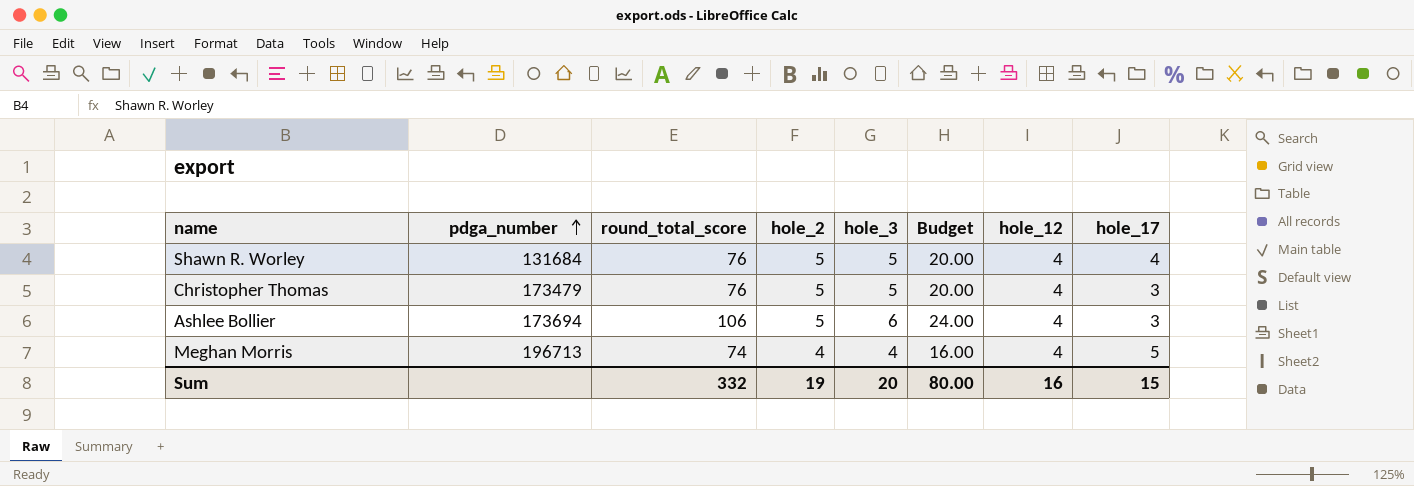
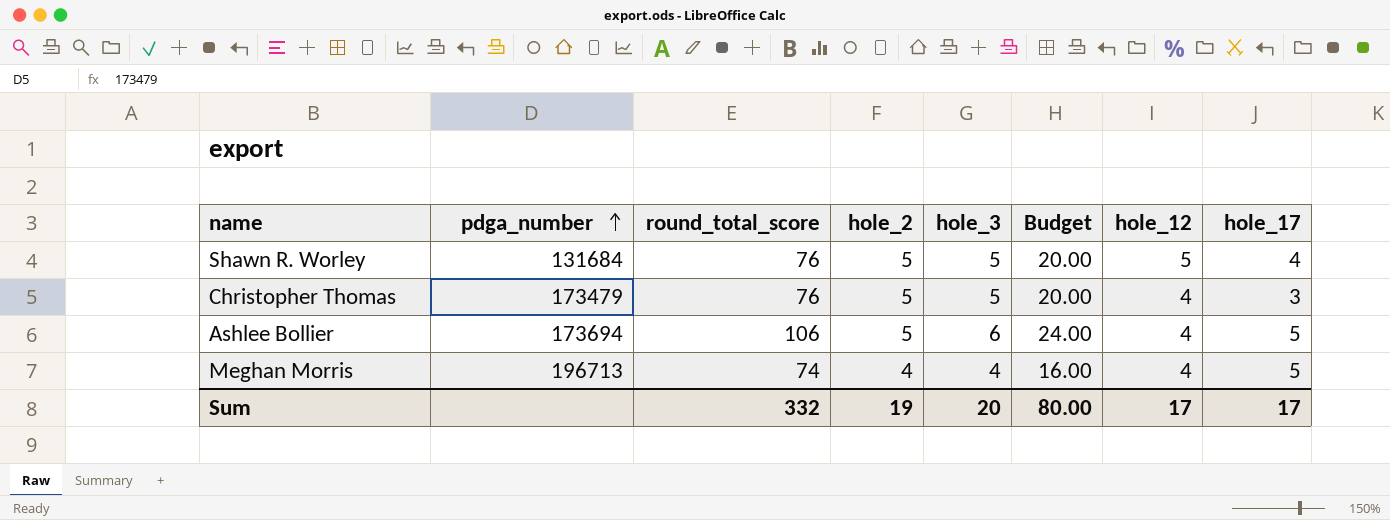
Shawn R. Worley | hole_12: 4 -> 5
Ashlee Bollier | hole_17: 3 -> 5
Sum | hole_12: 16 -> 17
Sum | hole_17: 15 -> 17

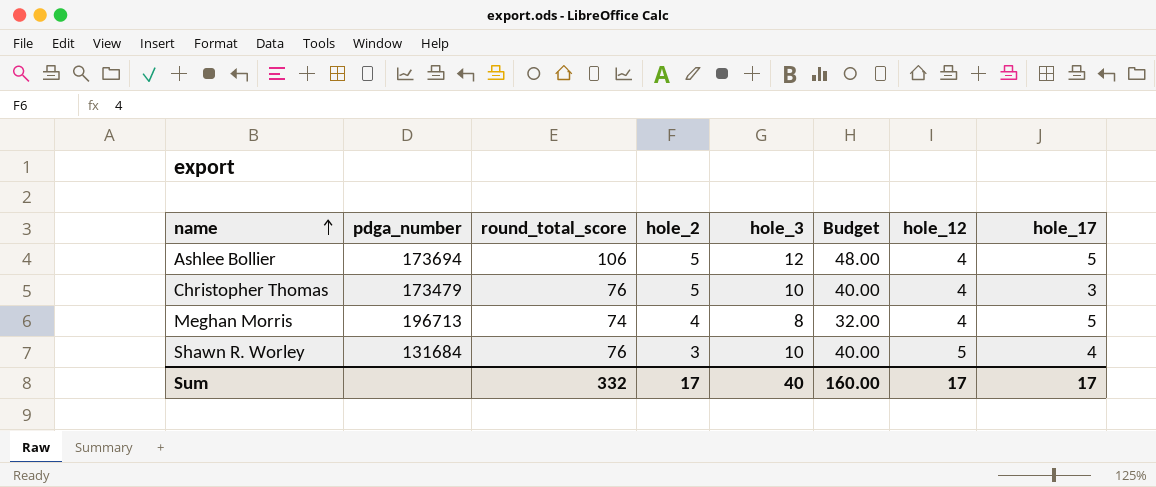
row order: pdga_number ascending -> name ascending
Ashlee Bollier | hole_3: 6 -> 12
Ashlee Bollier | Budget: 24.00 -> 48.00
Christopher Thomas | hole_3: 5 -> 10
Christopher Thomas | Budget: 20.00 -> 40.00
Meghan Morris | hole_3: 4 -> 8
Meghan Morris | Budget: 16.00 -> 32.00
Shawn R. Worley | hole_2: 5 -> 3
Shawn R. Worley | hole_3: 5 -> 10
Shawn R. Worley | Budget: 20.00 -> 40.00
Sum | hole_2: 19 -> 17
Sum | hole_3: 20 -> 40
Sum | Budget: 80.00 -> 160.00

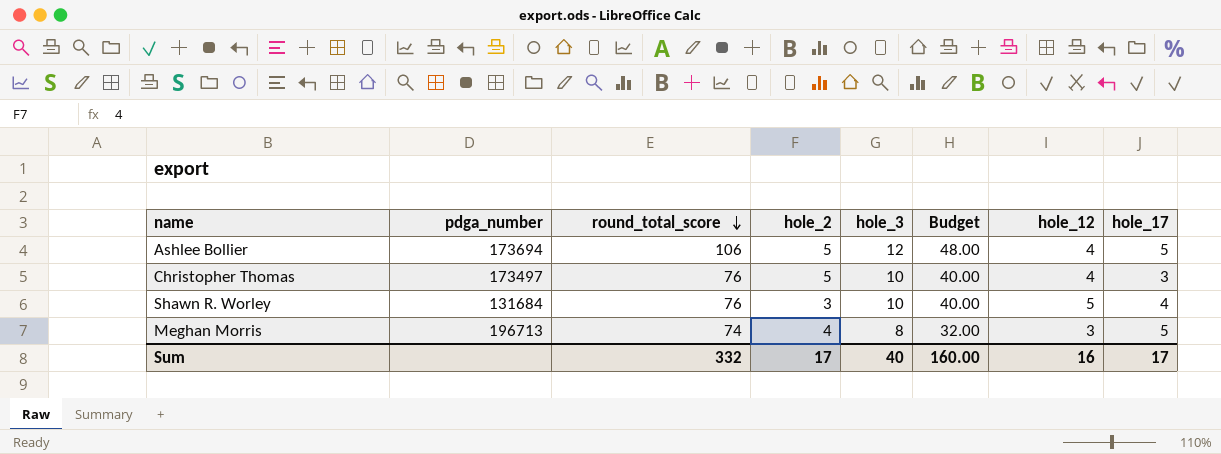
row order: name ascending -> round_total_score descending
Christopher Thomas | pdga_number: 173479 -> 173497
Meghan Morris | hole_12: 4 -> 3
Sum | hole_12: 17 -> 16

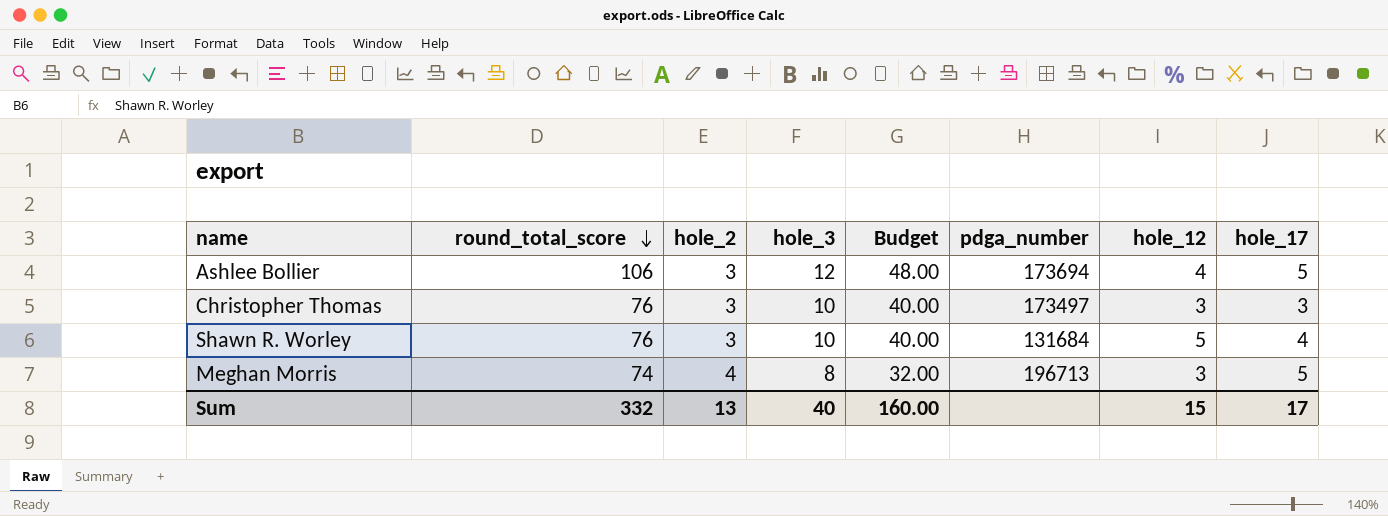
column pdga_number | position: 2 -> 6
Ashlee Bollier | hole_2: 5 -> 3
Christopher Thomas | hole_2: 5 -> 3
Christopher Thomas | hole_12: 4 -> 3
Sum | hole_2: 17 -> 13
Sum | hole_12: 16 -> 15

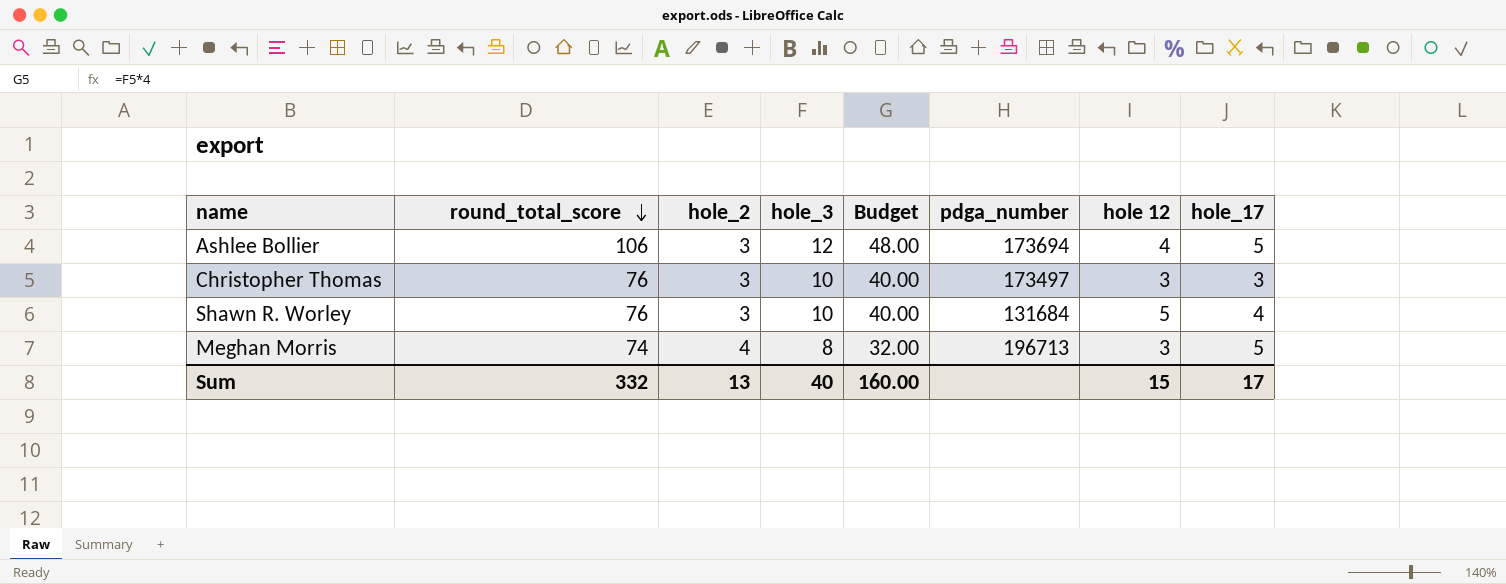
column name: hole_12 -> hole 12

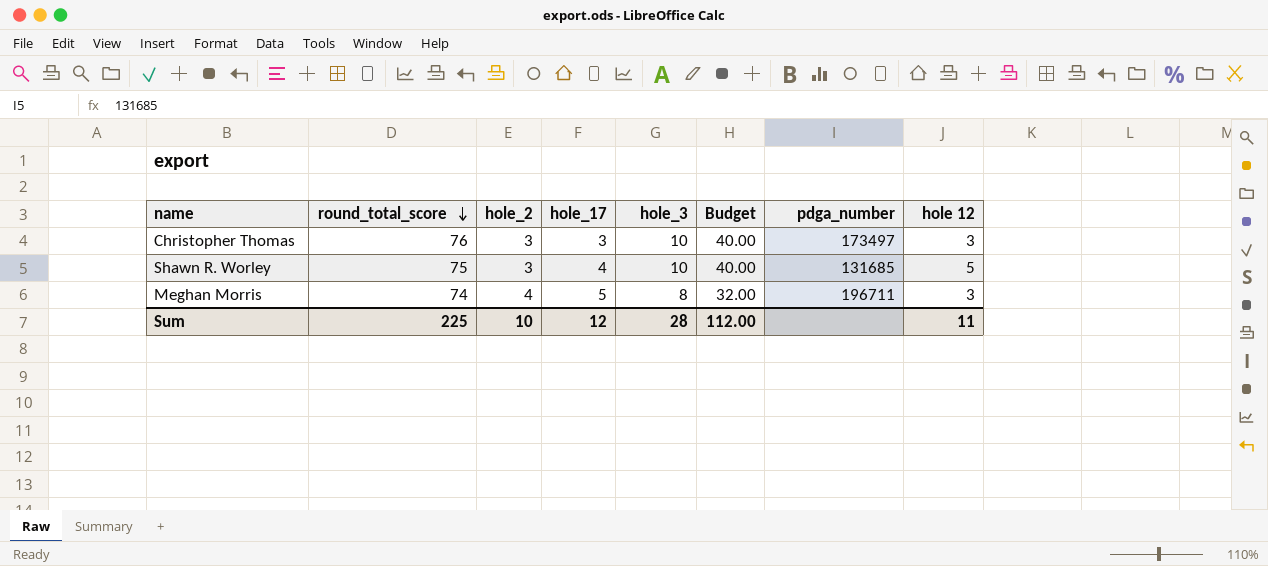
column hole_17 | position: 8 -> 4
row Ashlee Bollier: 106 | 3 | 12 | 48.00 | 173694 | 4 | 5 -> none
Shawn R. Worley | round_total_score: 76 -> 75
Shawn R. Worley | pdga_number: 131684 -> 131685
Meghan Morris | pdga_number: 196713 -> 196711
Sum | round_total_score: 332 -> 225
Sum | hole_2: 13 -> 10
Sum | hole_17: 17 -> 12
Sum | hole_3: 40 -> 28
Sum | Budget: 160.00 -> 112.00
Sum | hole 12: 15 -> 11

